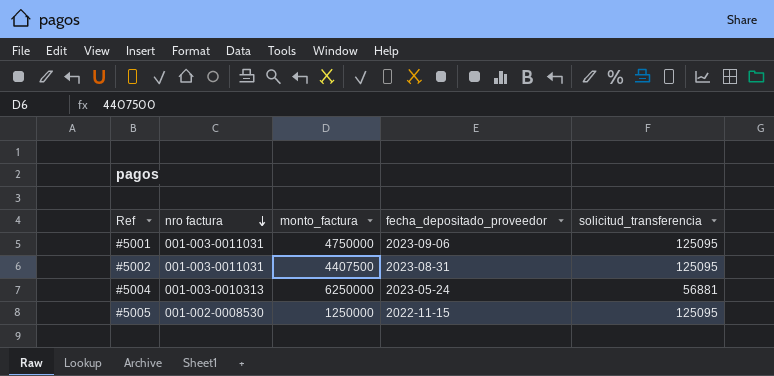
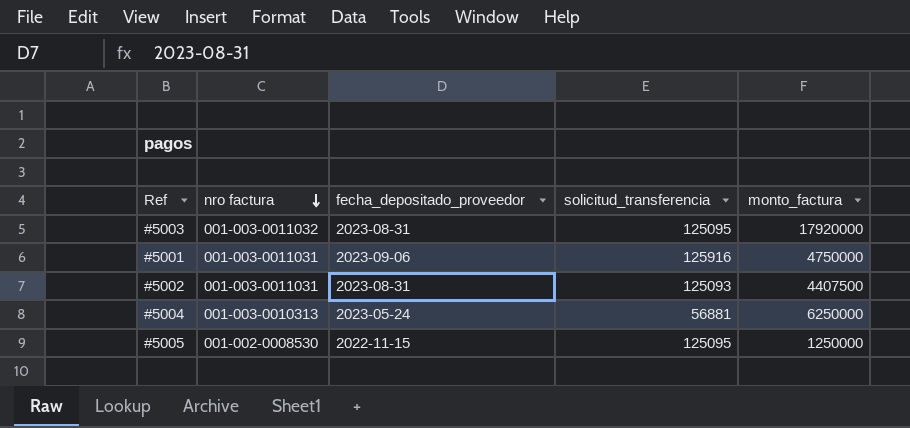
column monto_factura | position: 3 -> 5
row #5003: none -> 001-003-0011032 | 2023-08-31 | 125095 | 17920000
#5001 | solicitud_transferencia: 125095 -> 125916
#5002 | solicitud_transferencia: 125095 -> 125093

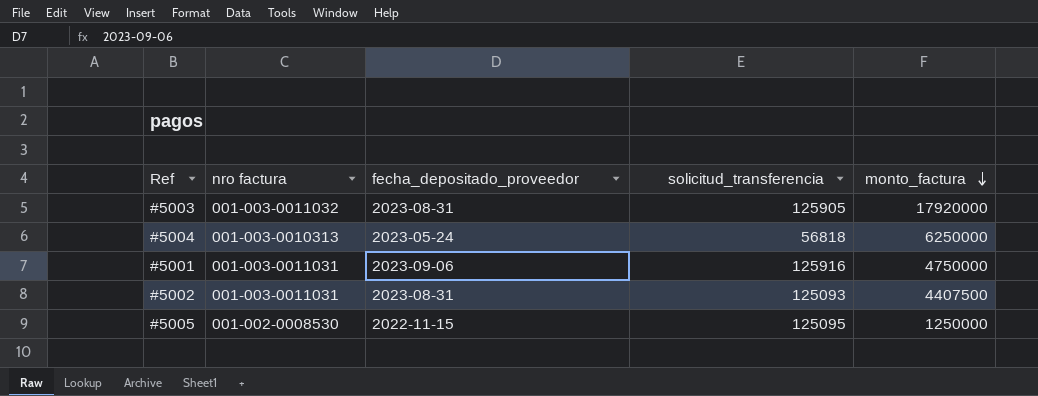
row order: nro factura descending -> monto_factura descending
#5003 | solicitud_transferencia: 125095 -> 125905
#5004 | solicitud_transferencia: 56881 -> 56818

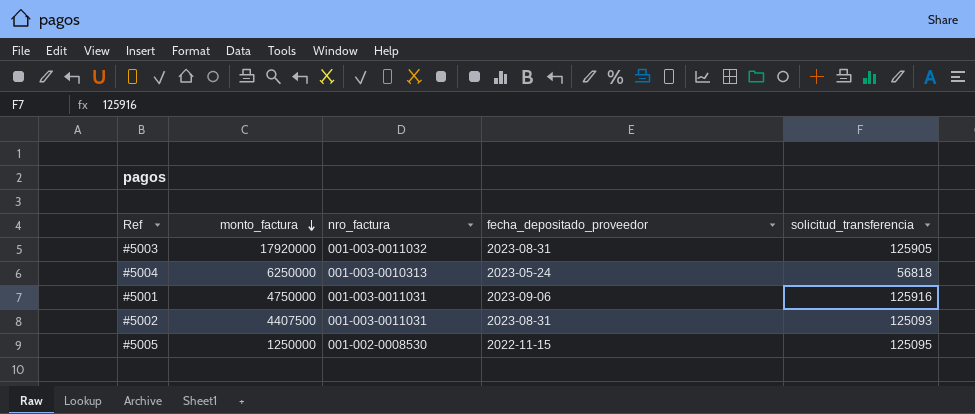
column monto_factura | position: 5 -> 2
column name: nro factura -> nro_factura

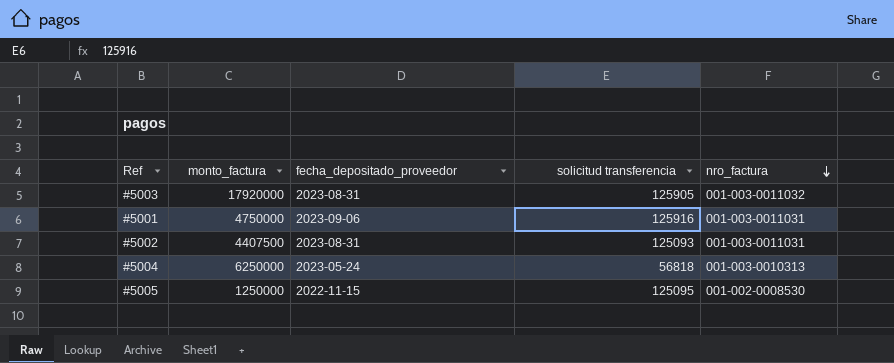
row order: monto_factura descending -> nro_factura descending
column name: solicitud_transferencia -> solicitud transferencia
column nro_factura | position: 3 -> 5

